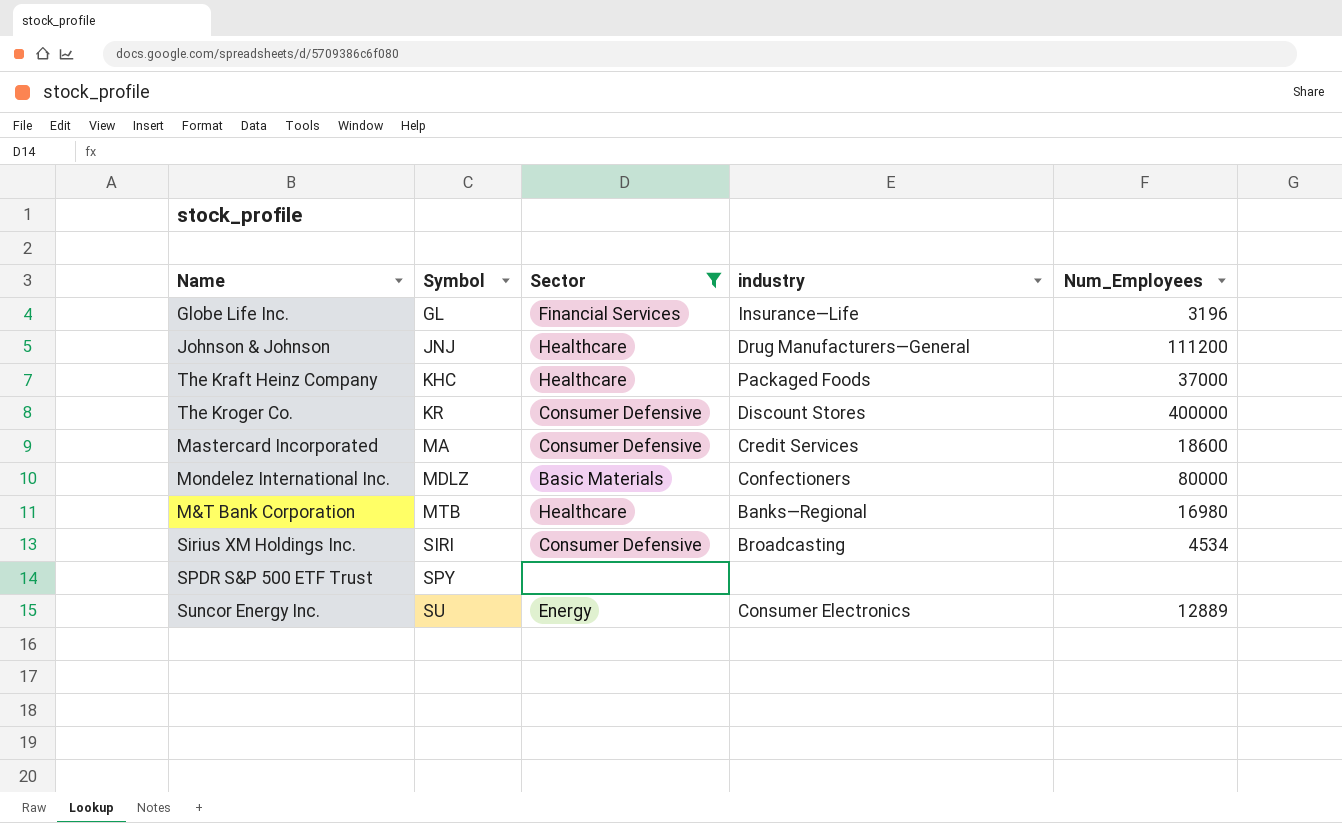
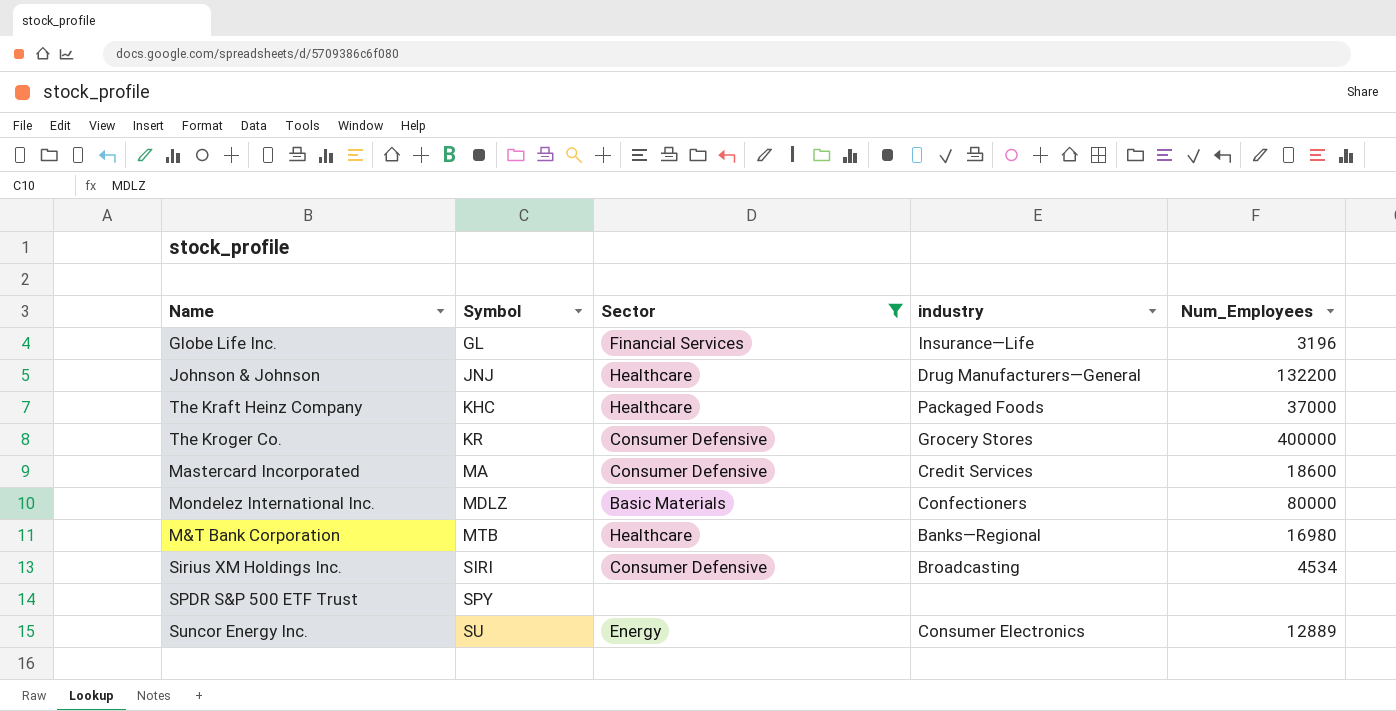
Johnson & Johnson | Num_Employees: 111200 -> 132200
The Kroger Co. | industry: Discount Stores -> Grocery Stores

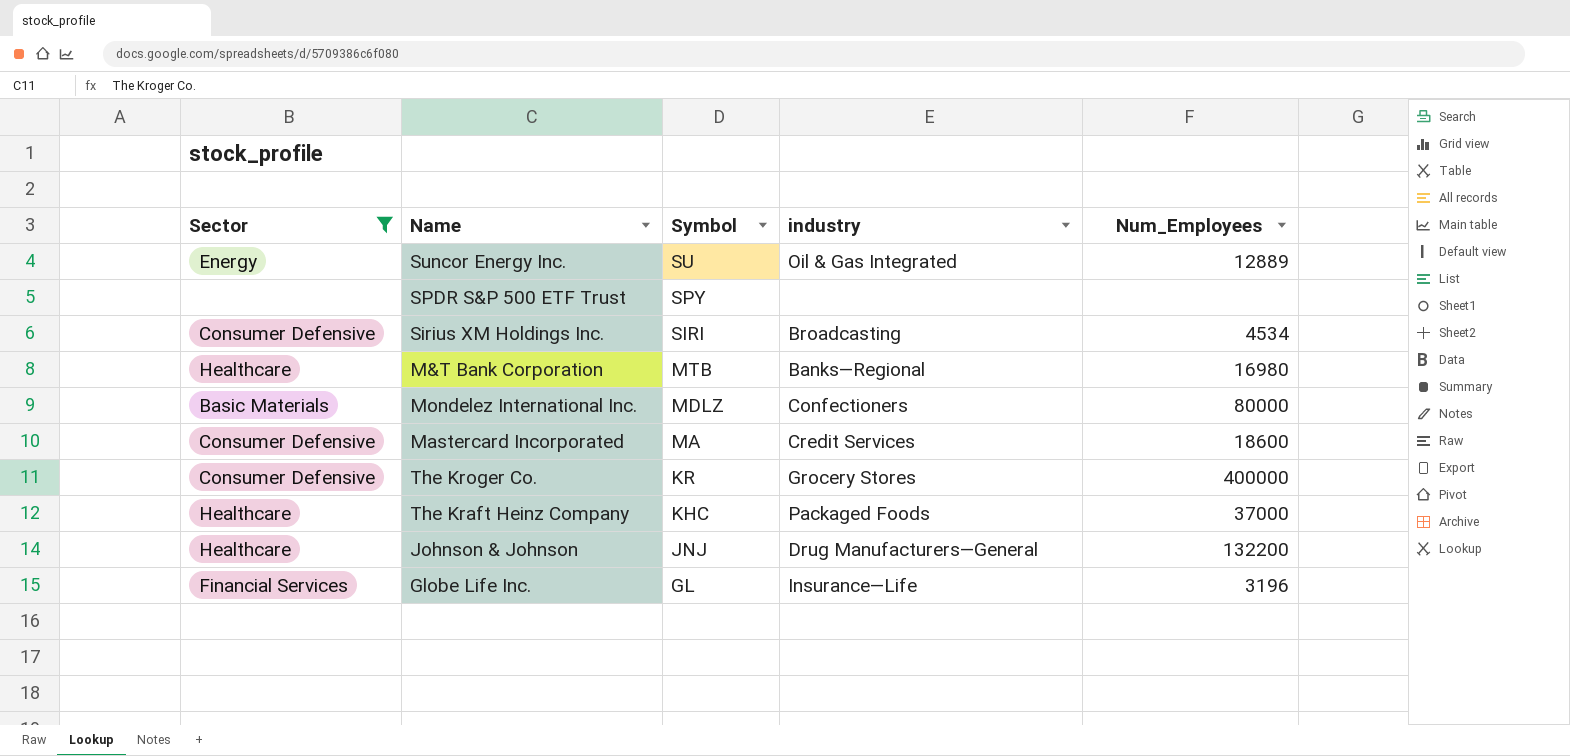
row order: Symbol ascending -> Symbol descending
column Sector | position: 3 -> 1
Suncor Energy Inc. | industry: Consumer Electronics -> Oil & Gas Integrated

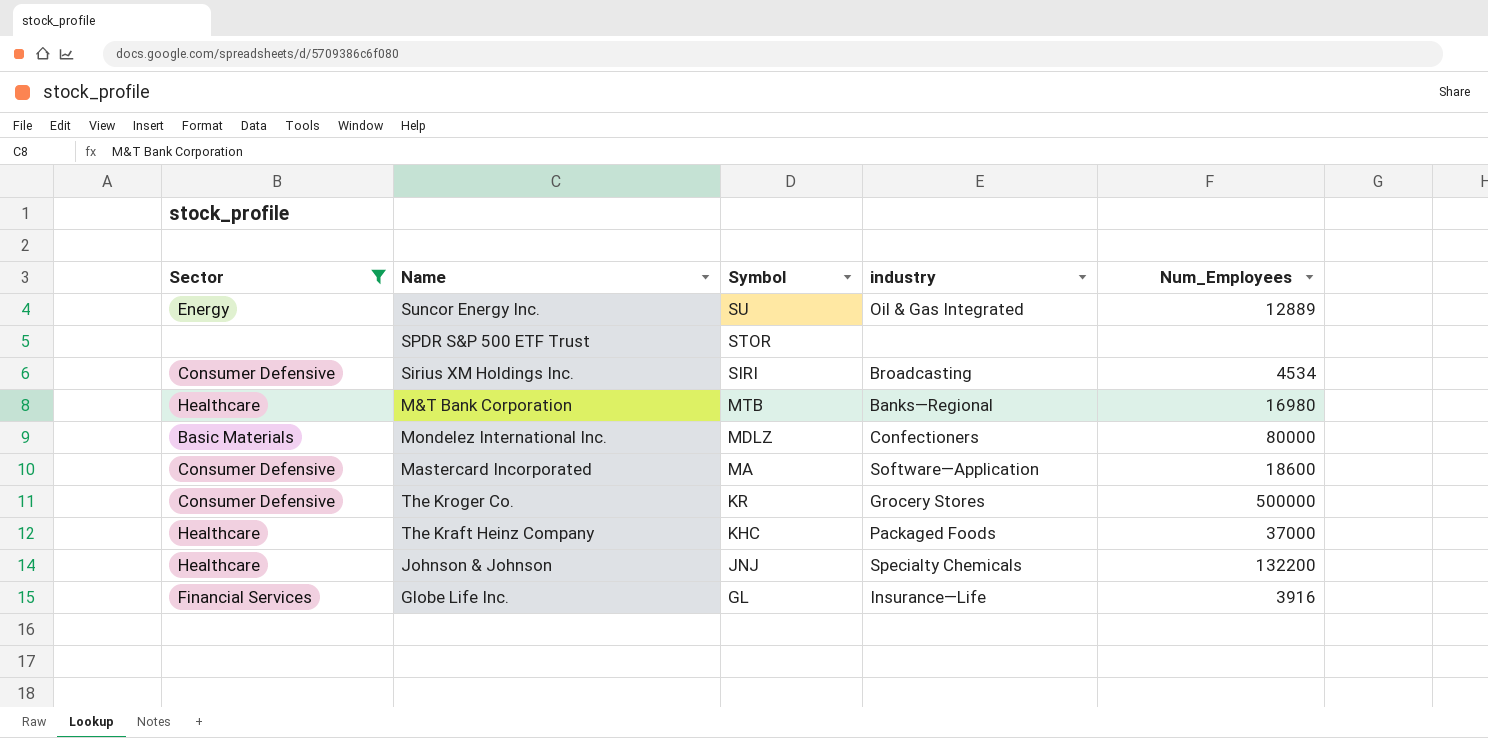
SPDR S&P 500 ETF Trust | Symbol: SPY -> STOR
Mastercard Incorporated | industry: Credit Services -> Software—Application
The Kroger Co. | Num_Employees: 400000 -> 500000
Johnson & Johnson | industry: Drug Manufacturers—General -> Specialty Chemicals
Globe Life Inc. | Num_Employees: 3196 -> 3916

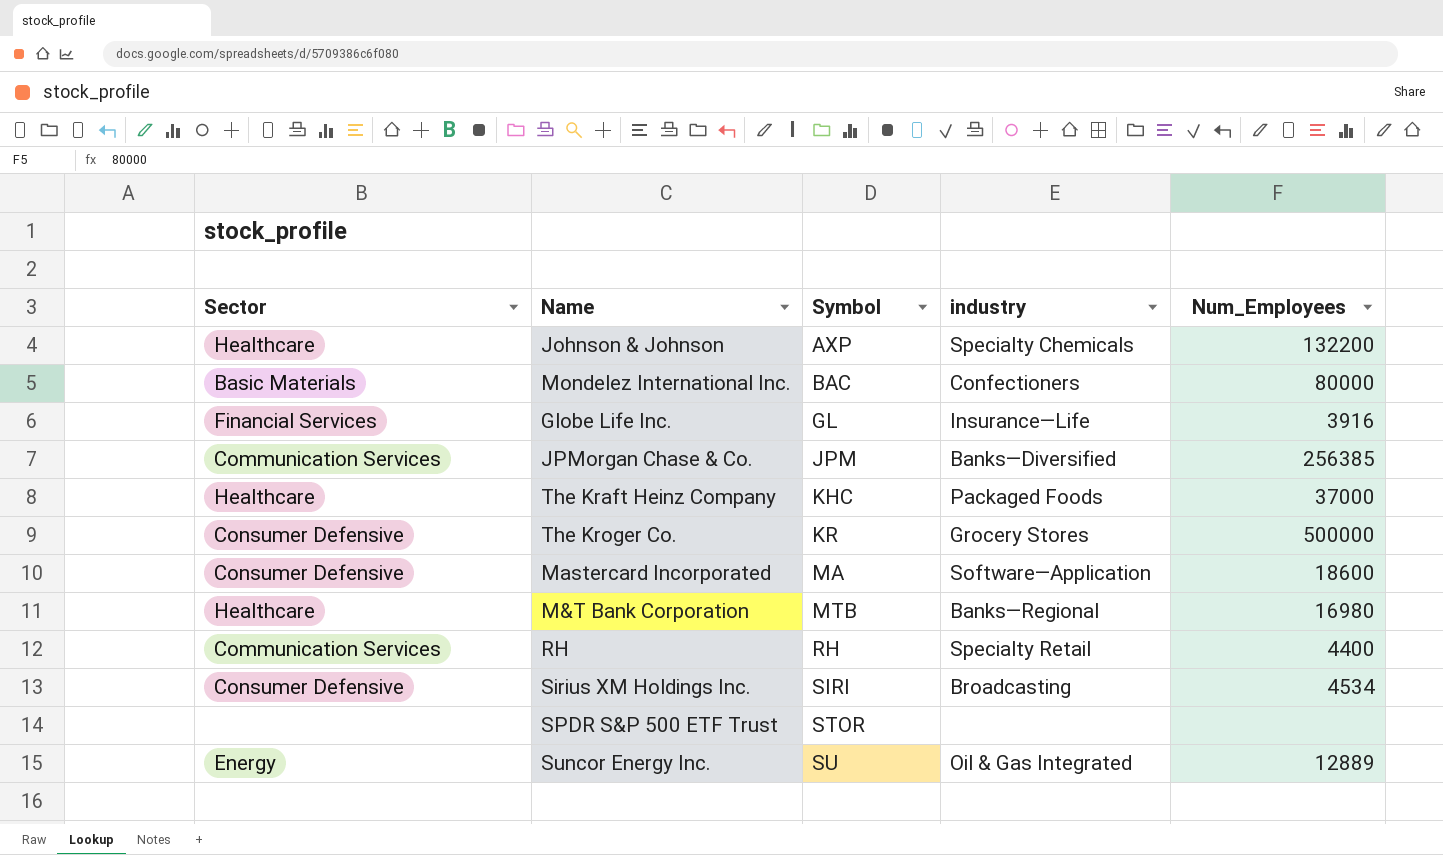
filter: Sector != Communication Services -> none
row order: Symbol descending -> Symbol ascending
Johnson & Johnson | Symbol: JNJ -> AXP
Mondelez International Inc. | Symbol: MDLZ -> BAC

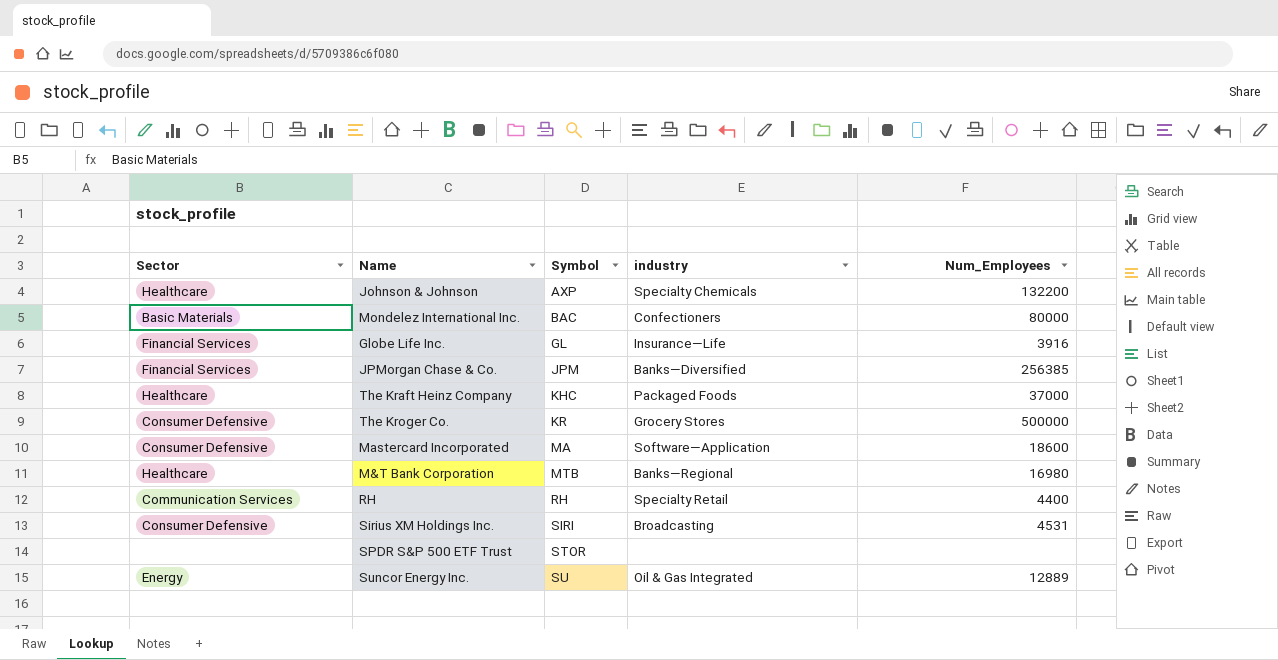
JPMorgan Chase & Co. | Sector: Communication Services -> Financial Services
Sirius XM Holdings Inc. | Num_Employees: 4534 -> 4531

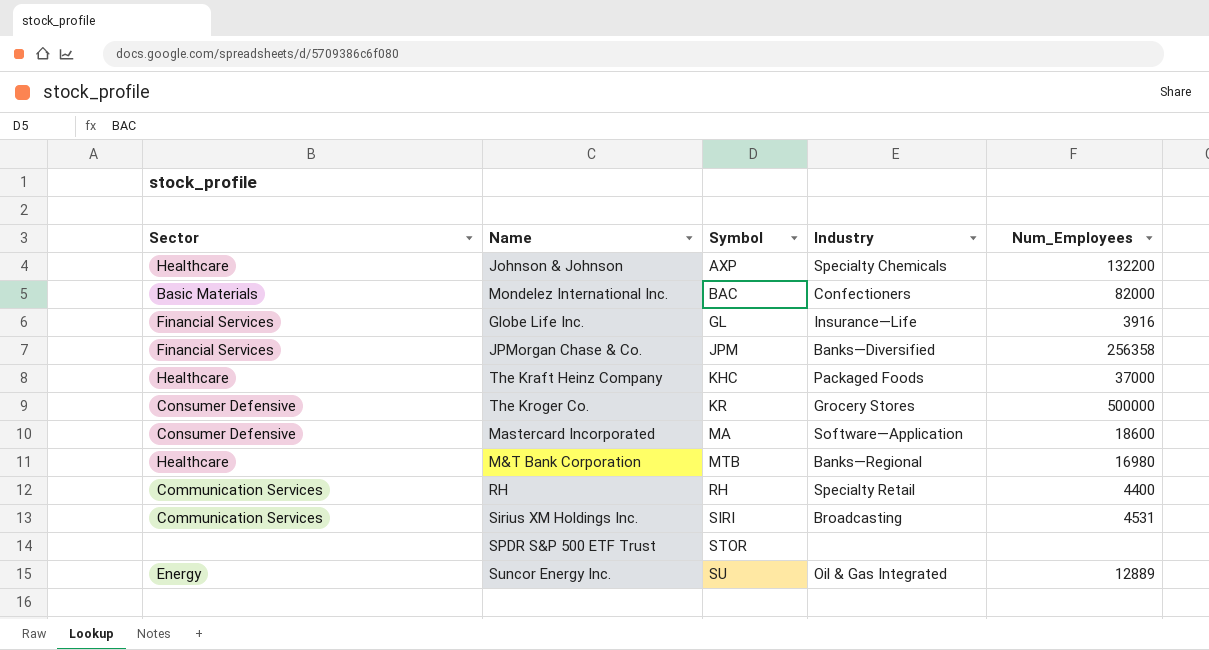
column name: industry -> Industry
Mondelez International Inc. | Num_Employees: 80000 -> 82000
JPMorgan Chase & Co. | Num_Employees: 256385 -> 256358
Sirius XM Holdings Inc. | Sector: Consumer Defensive -> Communication Services

